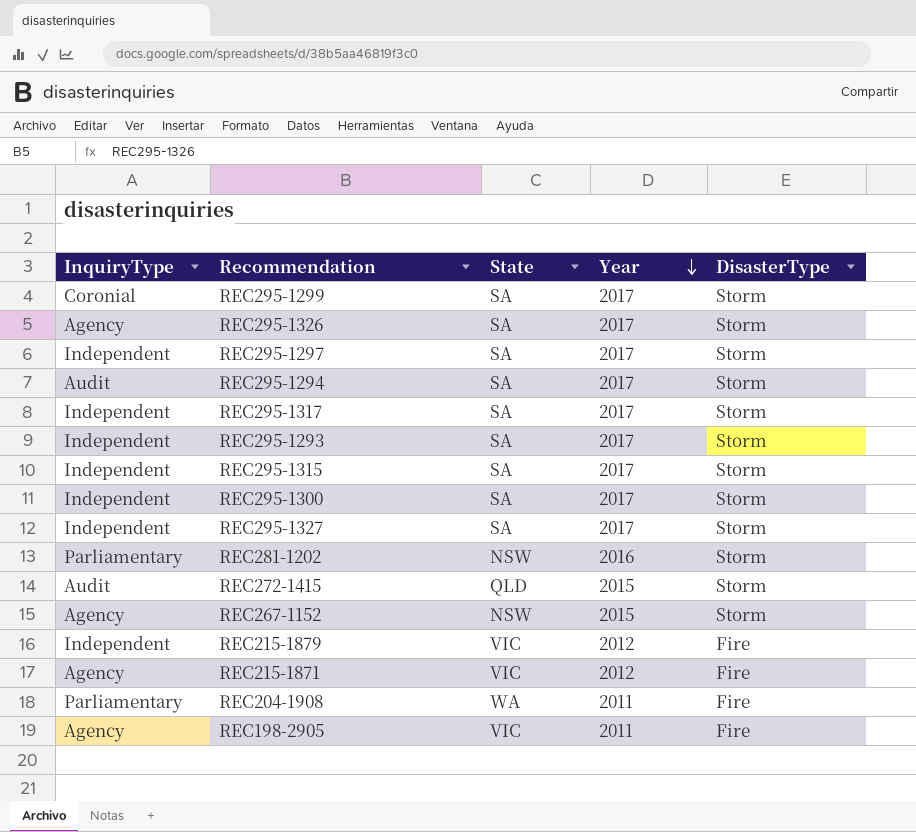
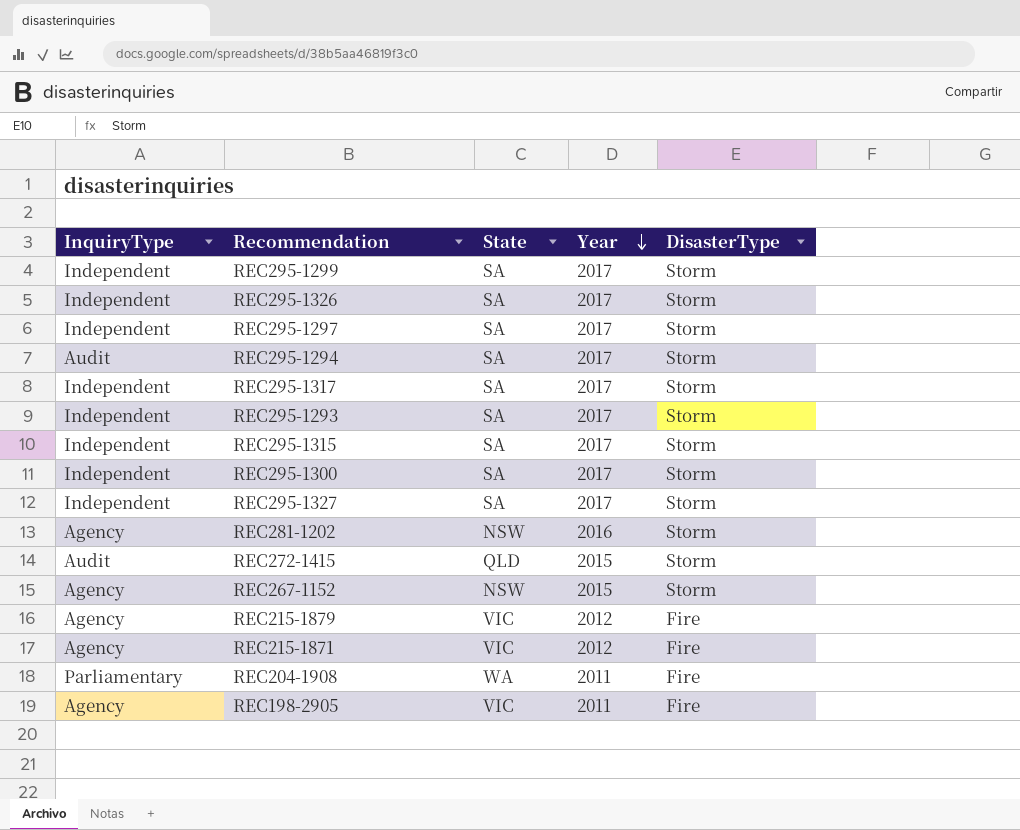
REC295-1299 | InquiryType: Coronial -> Independent
REC295-1326 | InquiryType: Agency -> Independent
REC281-1202 | InquiryType: Parliamentary -> Agency
REC215-1879 | InquiryType: Independent -> Agency

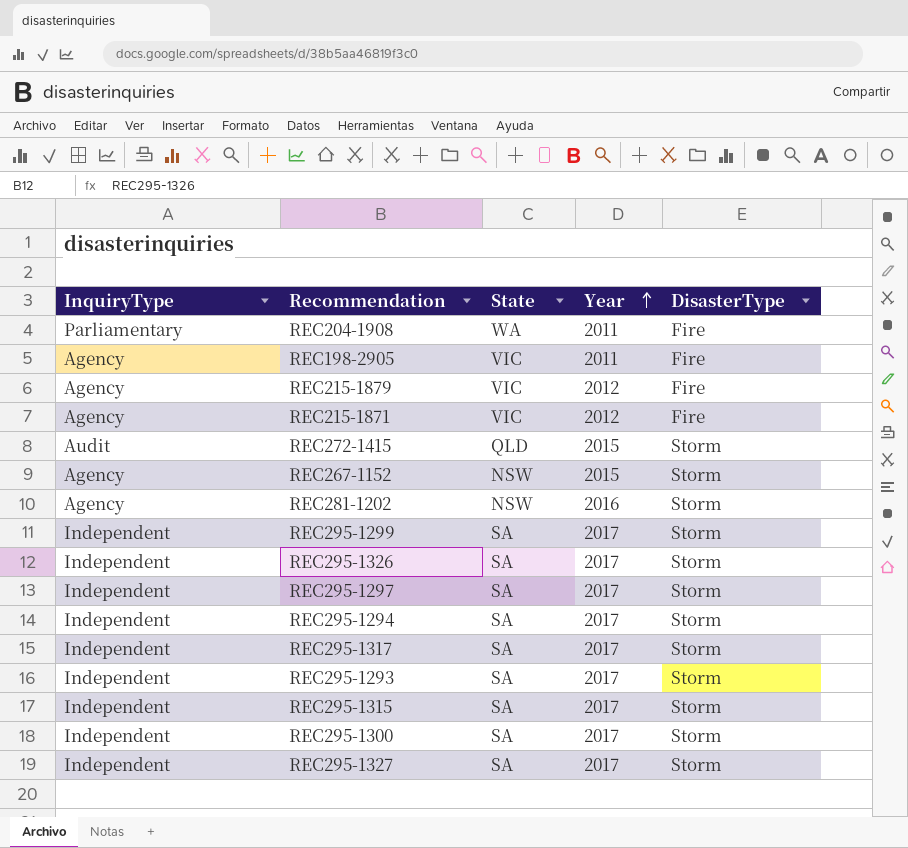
row order: Year descending -> Year ascending
REC295-1294 | InquiryType: Audit -> Independent

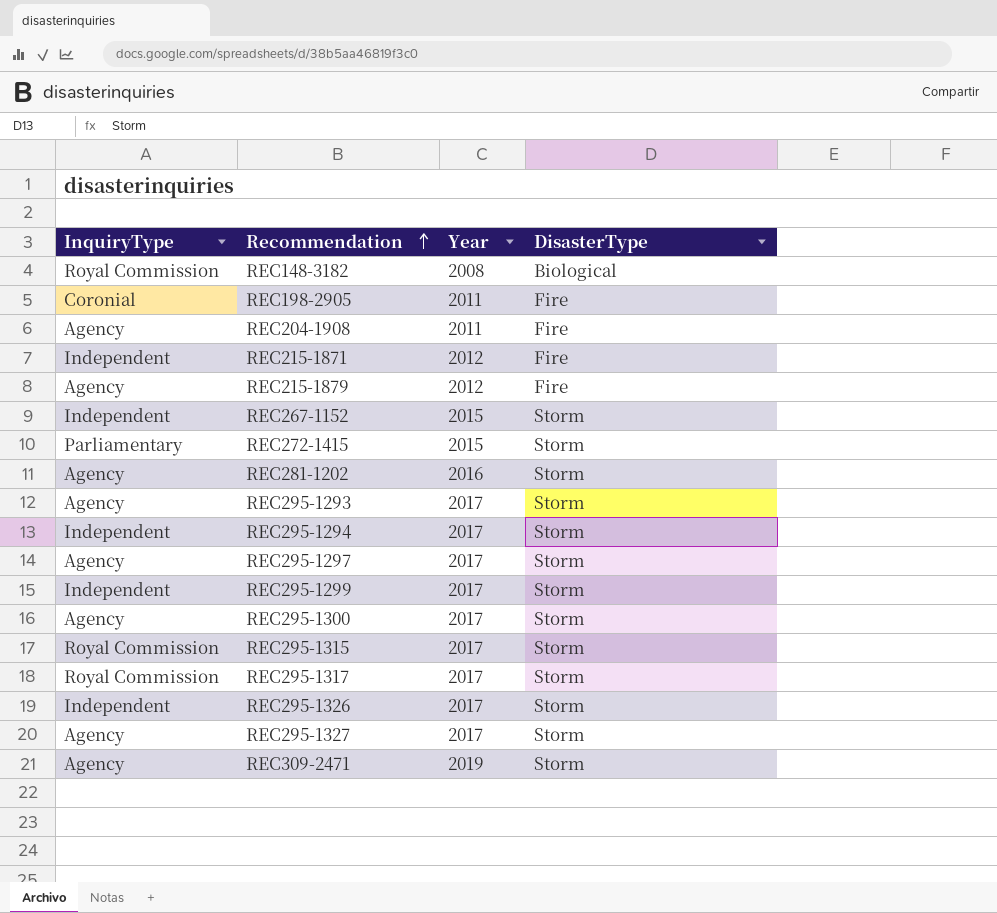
row order: Year ascending -> Recommendation ascending
column State | position: 3 -> none
row REC148-3182: none -> Royal Commission | 2008 | Biological
REC198-2905 | InquiryType: Agency -> Coronial
REC204-1908 | InquiryType: Parliamentary -> Agency
REC215-1871 | InquiryType: Agency -> Independent
REC267-1152 | InquiryType: Agency -> Independent
REC272-1415 | InquiryType: Audit -> Parliamentary
REC295-1293 | InquiryType: Independent -> Agency
REC295-1297 | InquiryType: Independent -> Agency
REC295-1300 | InquiryType: Independent -> Agency
REC295-1315 | InquiryType: Independent -> Royal Commission
REC295-1317 | InquiryType: Independent -> Royal Commission
REC295-1327 | InquiryType: Independent -> Agency
row REC309-2471: none -> Agency | 2019 | Storm

